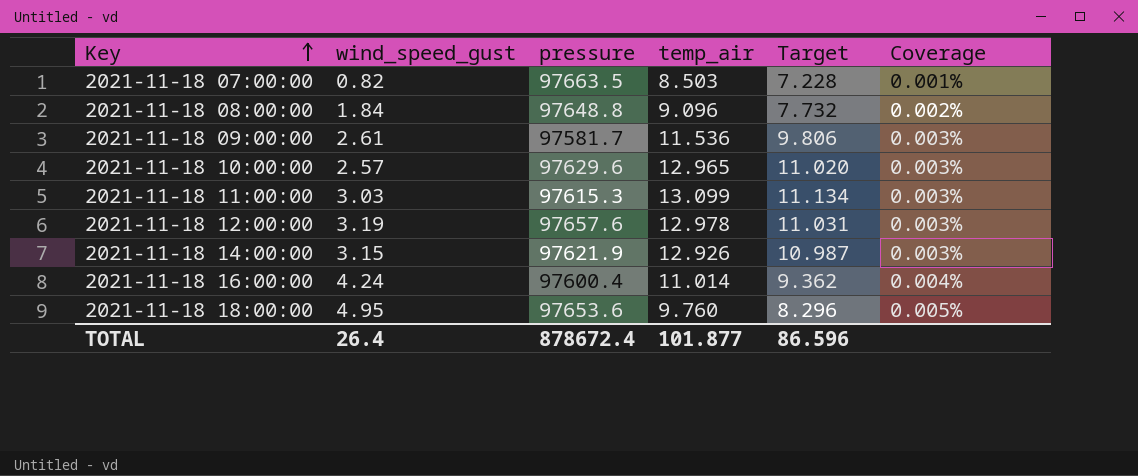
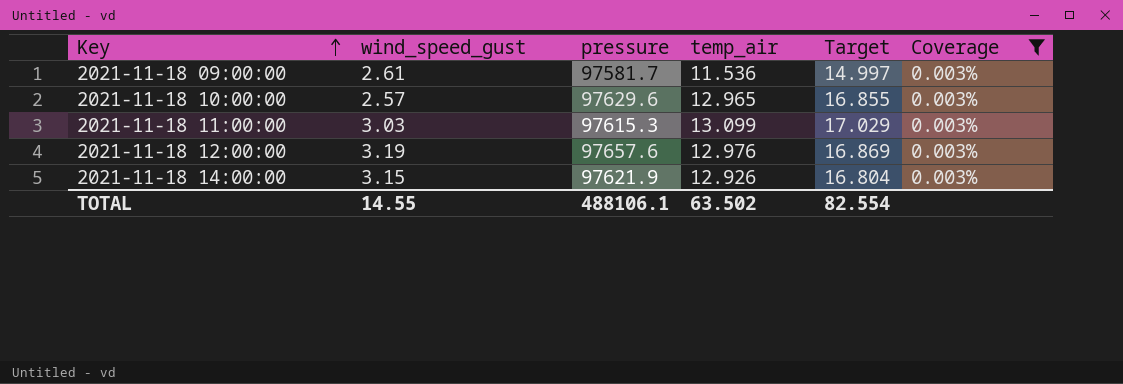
filter: none -> Coverage = 0.003%
column Target | formula: [temp_air] * 0.85 -> [temp_air] * 1.3
2021-11-18 12:00:00 | temp_air: 12.978 -> 12.976
TOTAL | wind_speed_gust: 26.4 -> 14.55
TOTAL | pressure: 878672.4 -> 488106.1
TOTAL | temp_air: 101.877 -> 63.502
TOTAL | Target: 86.596 -> 82.554

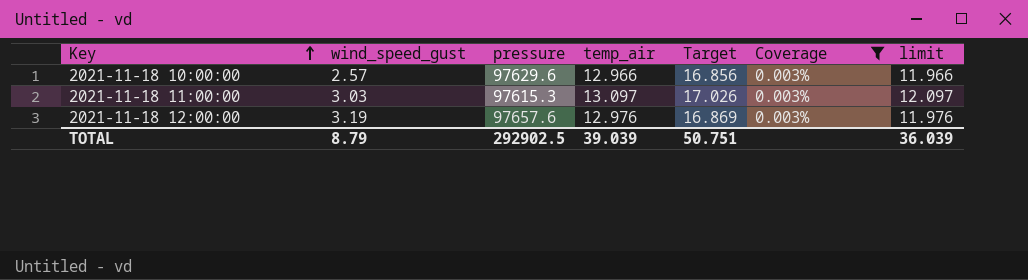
column limit | formula: none -> [temp_air] - 1
row 2021-11-18 09:00:00: 2.61 | 97581.7 | 11.536 | 14.997 | 0.003% -> none
row 2021-11-18 14:00:00: 3.15 | 97621.9 | 12.926 | 16.804 | 0.003% -> none
2021-11-18 10:00:00 | temp_air: 12.965 -> 12.966
2021-11-18 10:00:00 | Target: 16.855 -> 16.856
2021-11-18 11:00:00 | temp_air: 13.099 -> 13.097
2021-11-18 11:00:00 | Target: 17.029 -> 17.026
TOTAL | wind_speed_gust: 14.55 -> 8.79
TOTAL | pressure: 488106.1 -> 292902.5
TOTAL | temp_air: 63.502 -> 39.039
TOTAL | Target: 82.554 -> 50.751

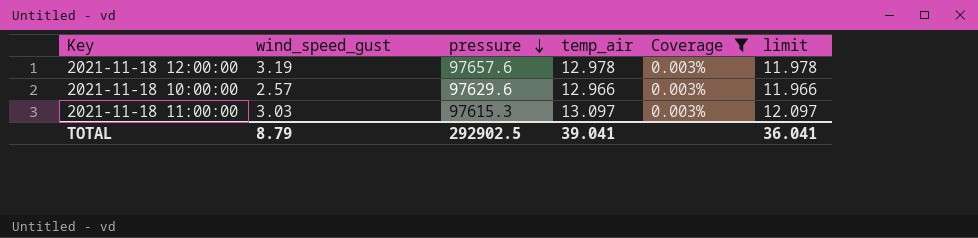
row order: Key ascending -> pressure descending
column Target | formula: [temp_air] * 1.3 -> none
2021-11-18 12:00:00 | temp_air: 12.976 -> 12.978
2021-11-18 12:00:00 | limit: 11.976 -> 11.978
TOTAL | temp_air: 39.039 -> 39.041
TOTAL | limit: 36.039 -> 36.041

